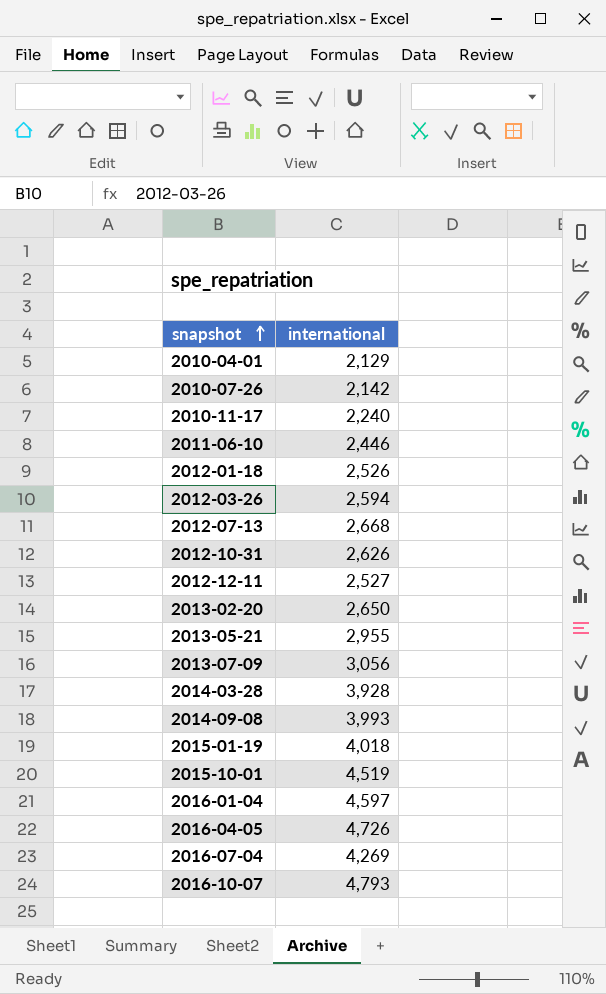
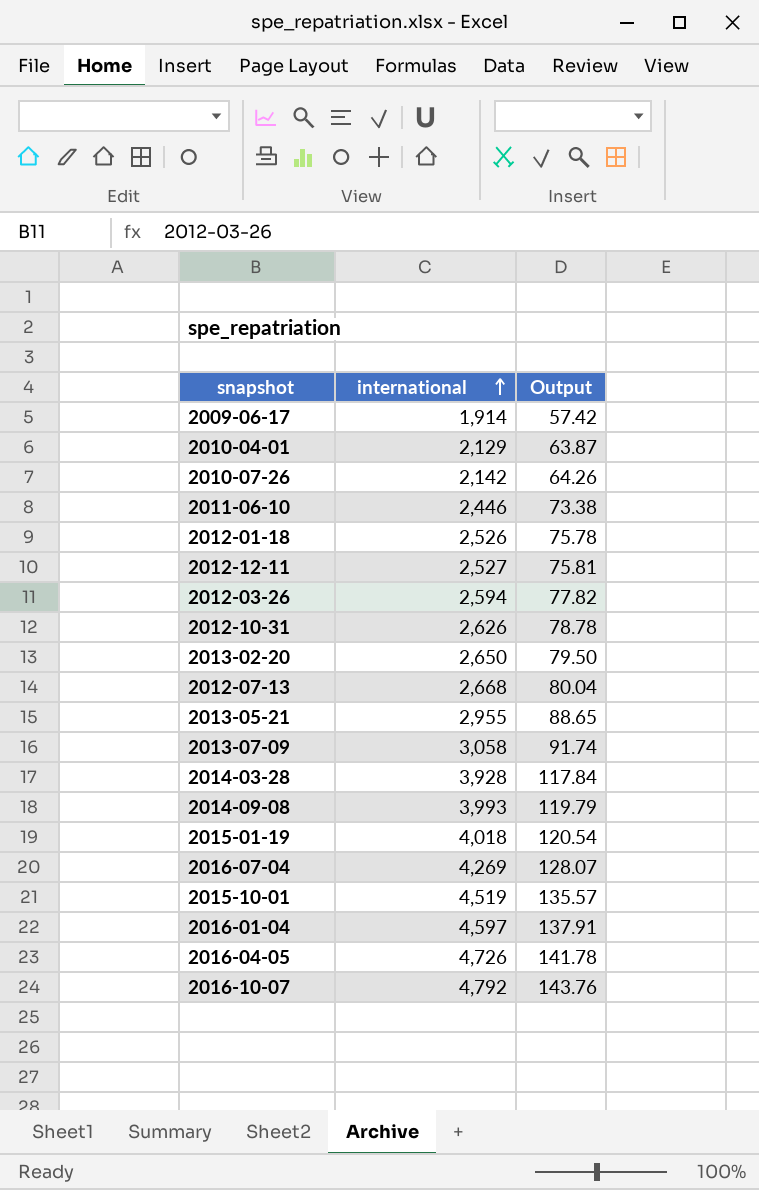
row order: snapshot ascending -> international ascending
column Output | formula: none -> [international] * 0.03
row 2010-11-17: 2,240 -> none
row 2009-06-17: none -> 1,914 | 57.42
2013-07-09 | international: 3,056 -> 3,058
2016-10-07 | international: 4,793 -> 4,792

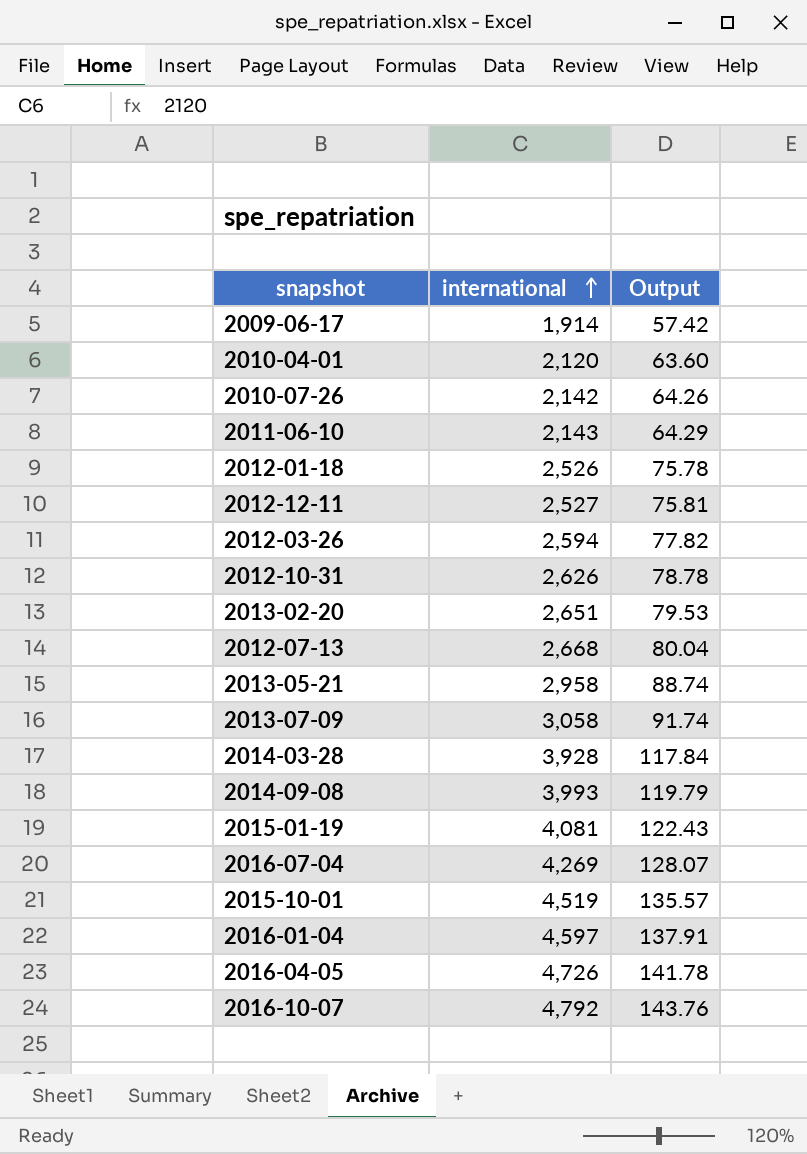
2010-04-01 | international: 2,129 -> 2,120
2010-04-01 | Output: 63.87 -> 63.60
2011-06-10 | international: 2,446 -> 2,143
2011-06-10 | Output: 73.38 -> 64.29
2013-02-20 | international: 2,650 -> 2,651
2013-02-20 | Output: 79.50 -> 79.53
2013-05-21 | international: 2,955 -> 2,958
2013-05-21 | Output: 88.65 -> 88.74
2015-01-19 | international: 4,018 -> 4,081
2015-01-19 | Output: 120.54 -> 122.43

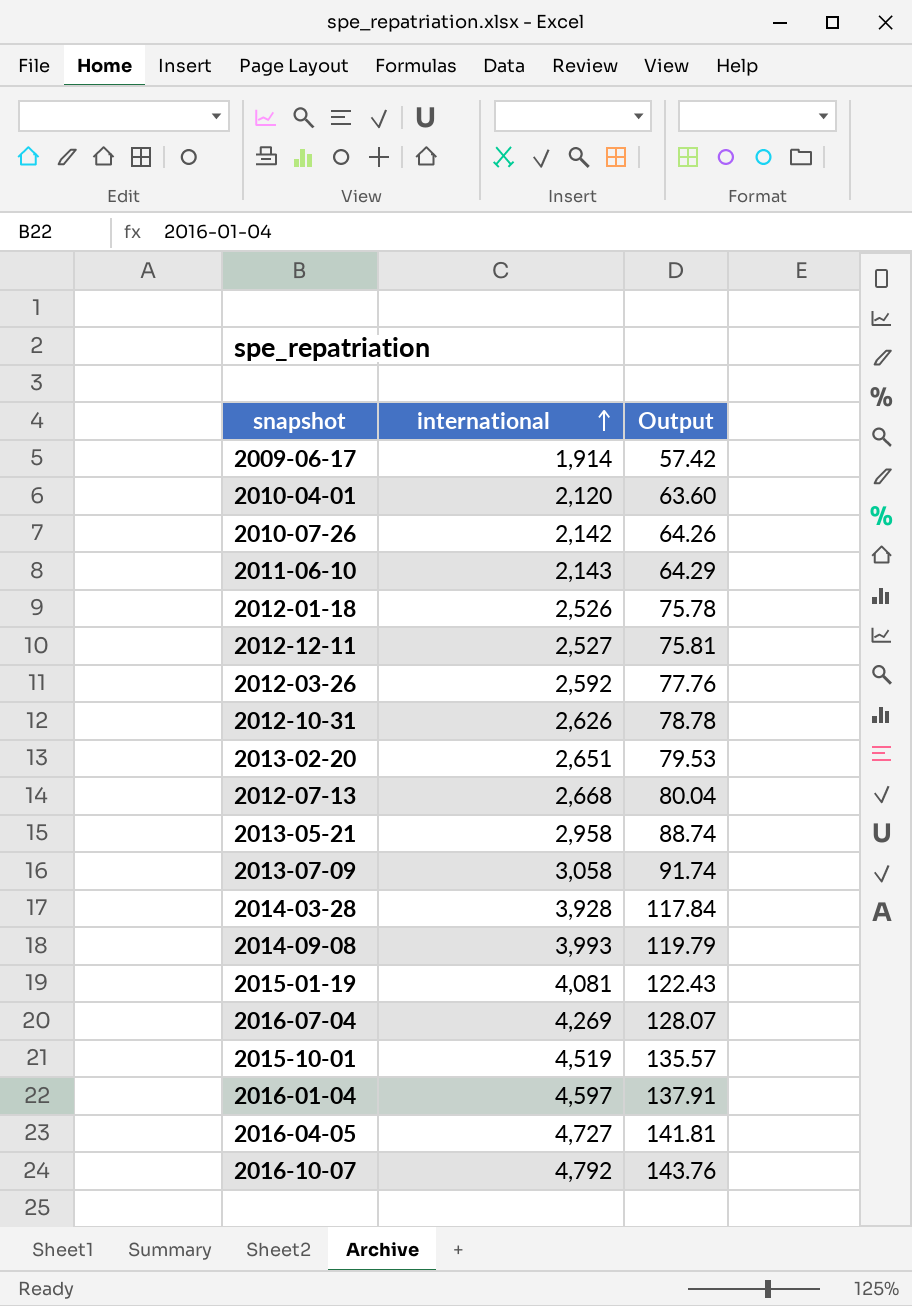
2012-03-26 | international: 2,594 -> 2,592
2012-03-26 | Output: 77.82 -> 77.76
2016-04-05 | international: 4,726 -> 4,727
2016-04-05 | Output: 141.78 -> 141.81

